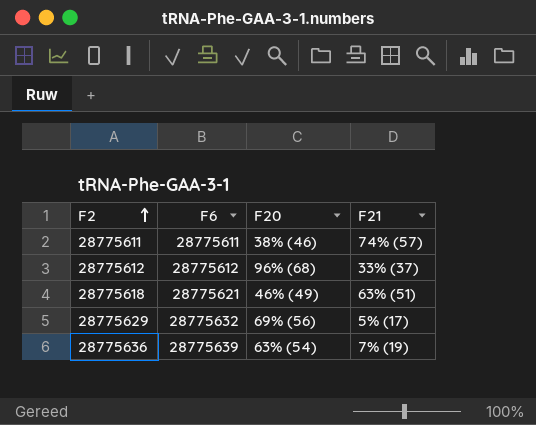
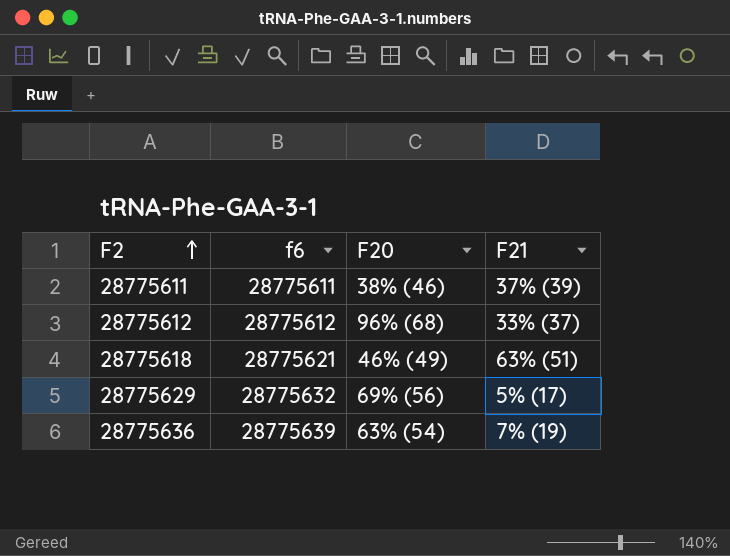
column name: F6 -> f6
28775611 | F21: 74% (57) -> 37% (39)

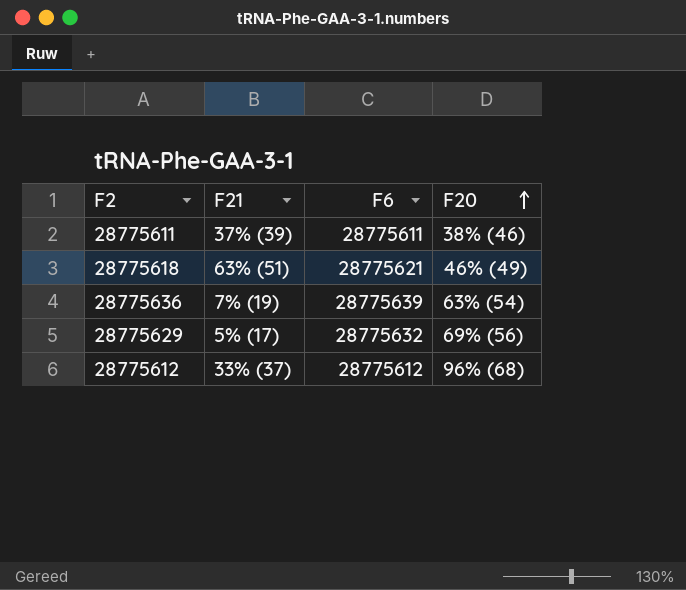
row order: F2 ascending -> F20 ascending
column F21 | position: 4 -> 2
column name: f6 -> F6

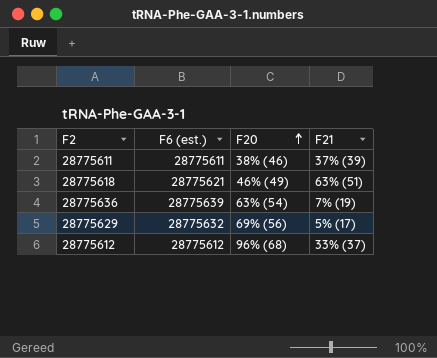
column name: F6 -> F6 (est.)
column F21 | position: 2 -> 4

